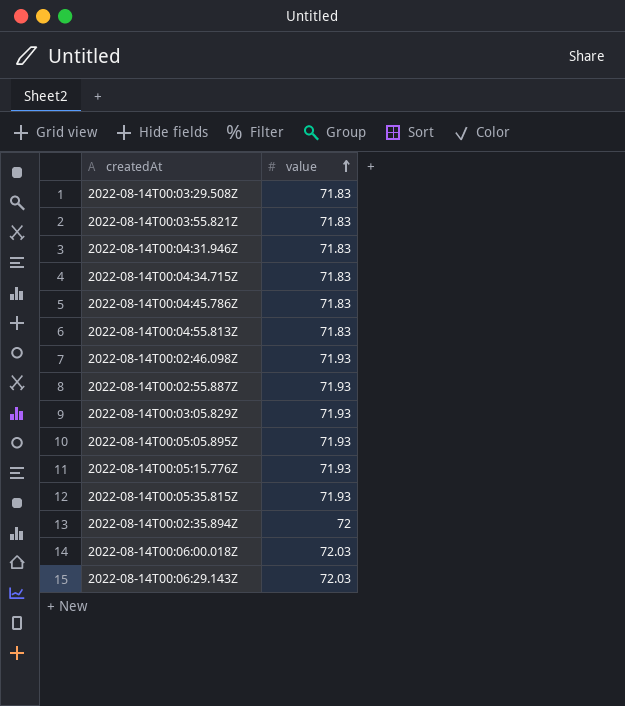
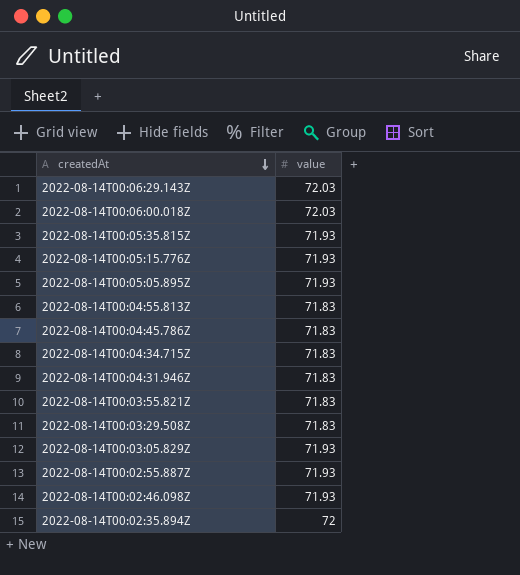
row order: value ascending -> createdAt descending

